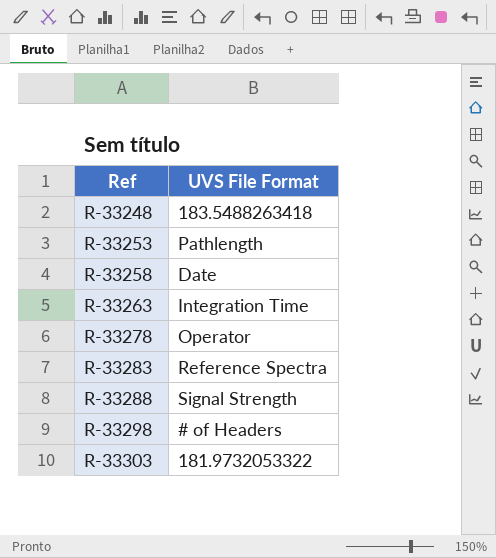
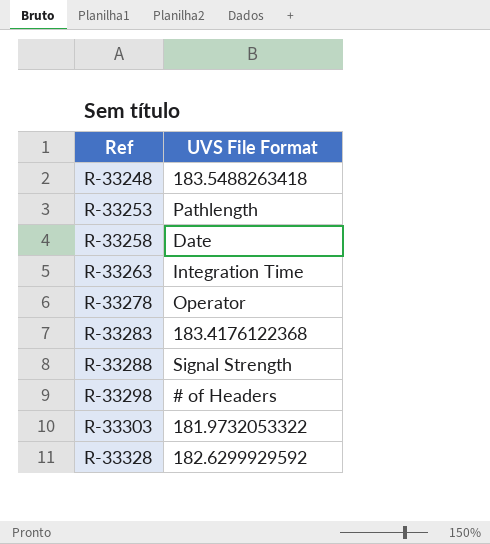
R-33283 | UVS File Format: Reference Spectra -> 183.4176122368
row R-33328: none -> 182.6299929592

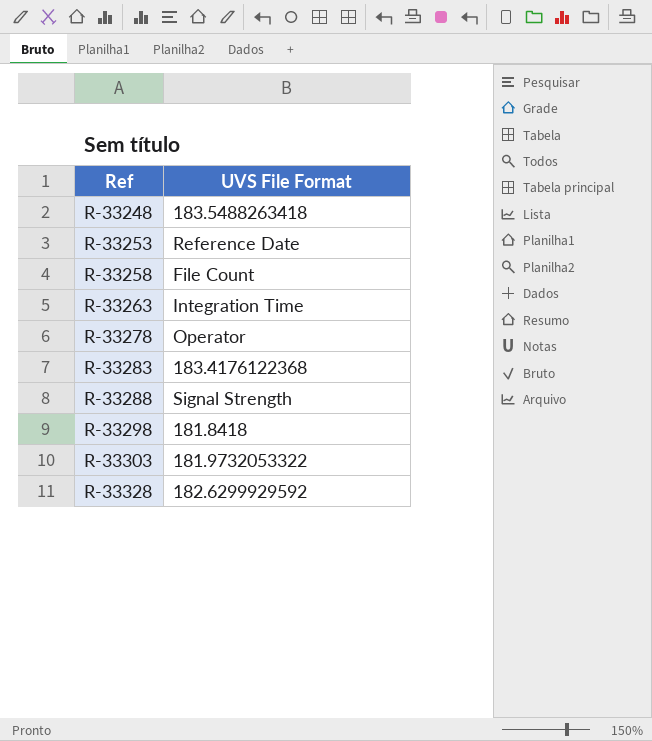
R-33253 | UVS File Format: Pathlength -> Reference Date
R-33258 | UVS File Format: Date -> File Count
R-33298 | UVS File Format: # of Headers -> 181.8418

